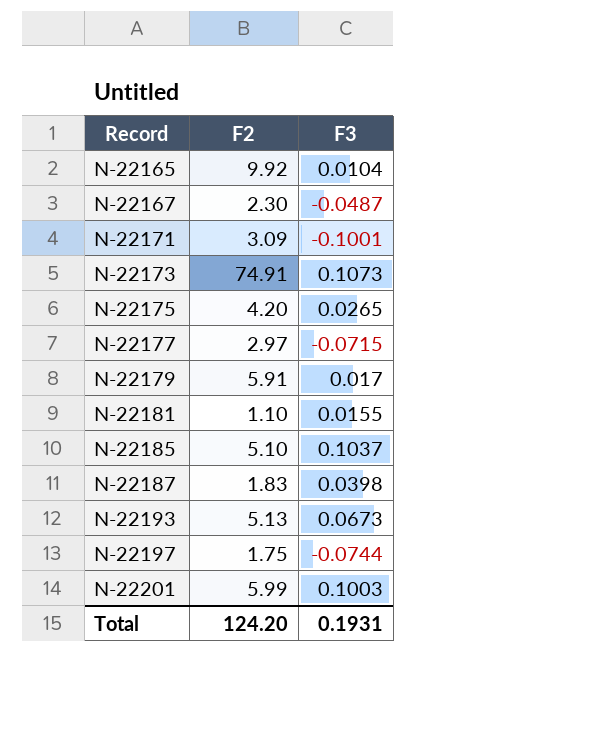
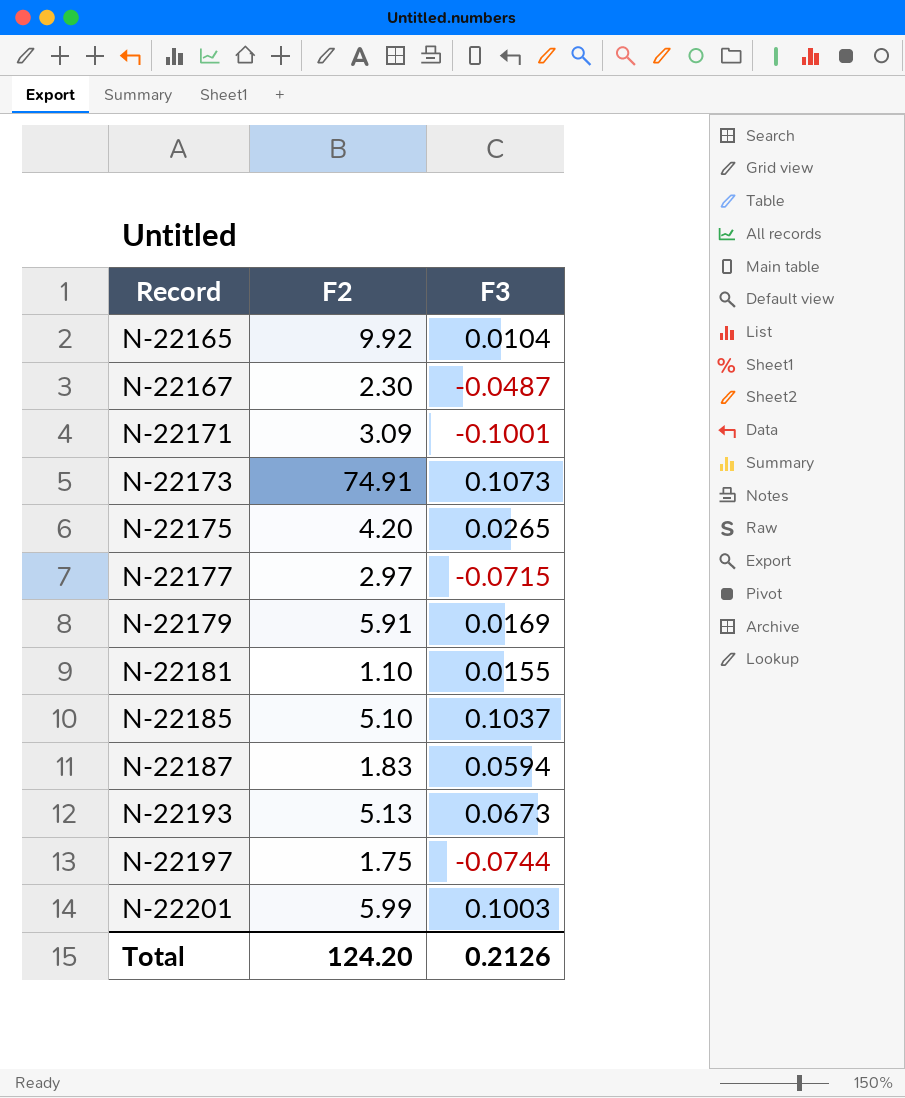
N-22179 | F3: 0.017 -> 0.0169
N-22187 | F3: 0.0398 -> 0.0594
Total | F3: 0.1931 -> 0.2126

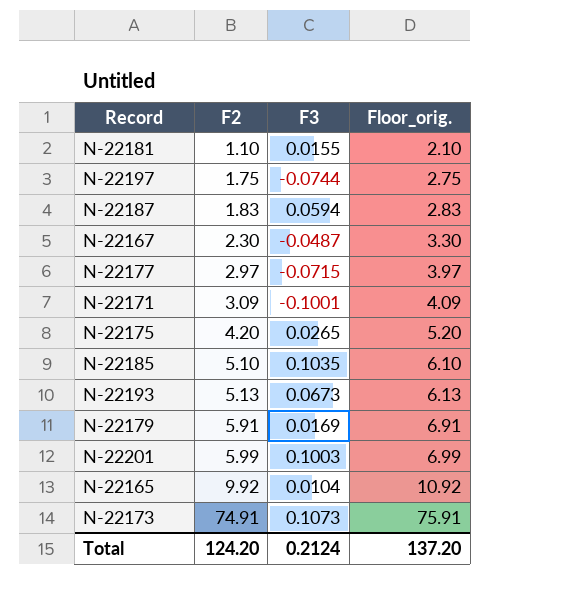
row order: Record ascending -> F2 ascending
column Floor_orig. | formula: none -> [F2] + 1
N-22185 | F3: 0.1037 -> 0.1035
Total | F3: 0.2126 -> 0.2124

